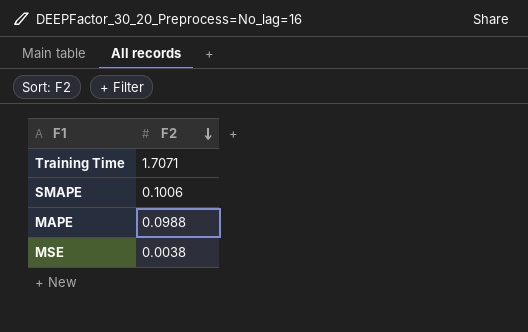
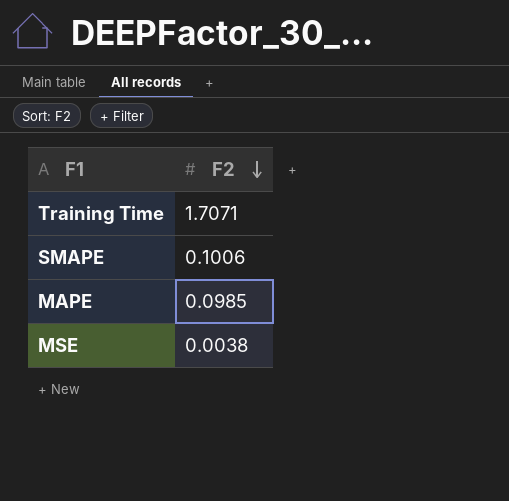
MAPE | F2: 0.0988 -> 0.0985

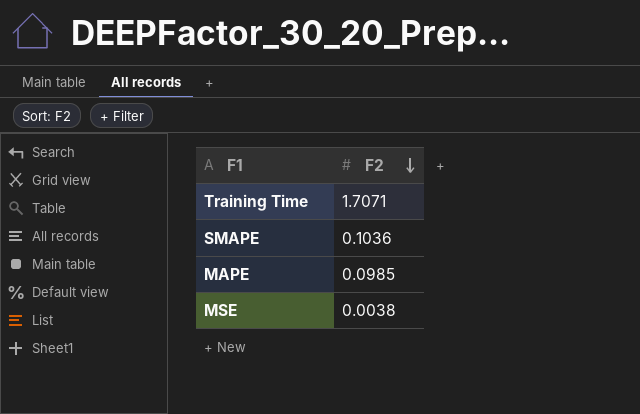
SMAPE | F2: 0.1006 -> 0.1036

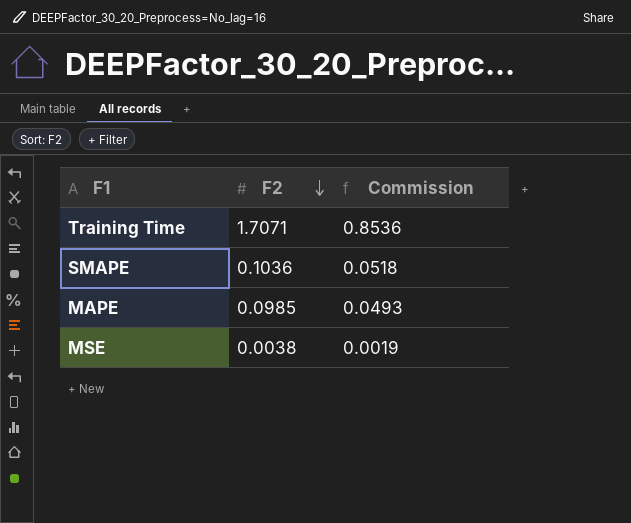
column Commission | formula: none -> [F2] * 0.5

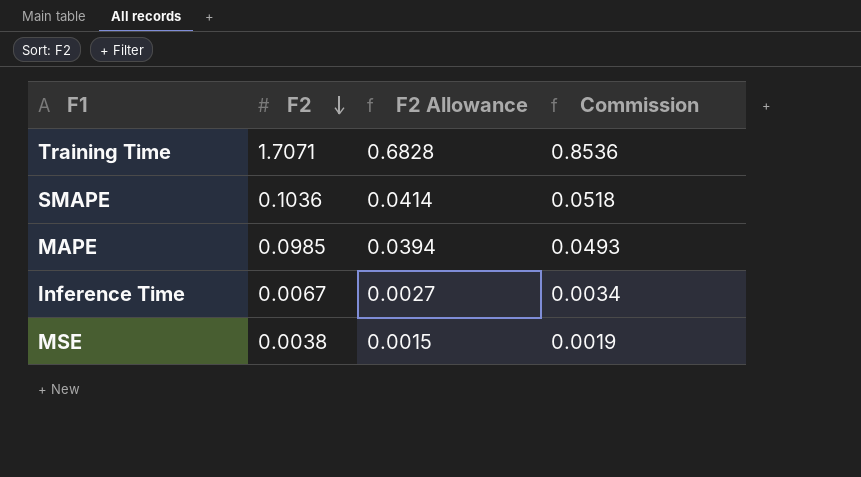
column F2 Allowance | formula: none -> [F2] * 0.4
row Inference Time: none -> 0.0067 | 0.0027 | 0.0034

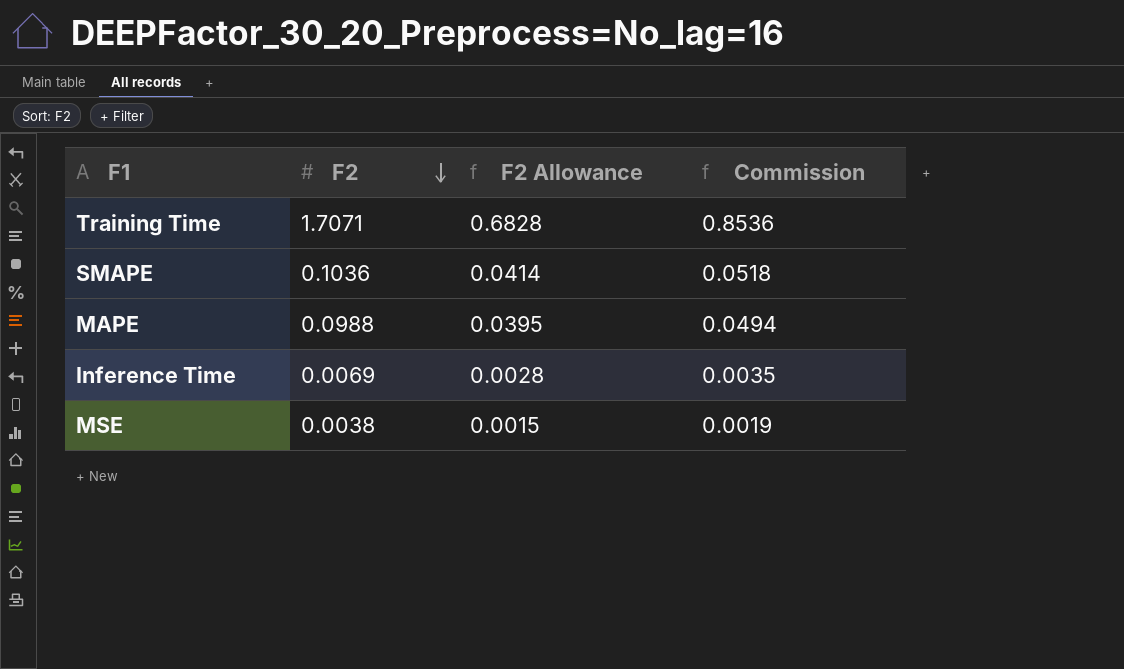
MAPE | F2: 0.0985 -> 0.0988
MAPE | F2 Allowance: 0.0394 -> 0.0395
MAPE | Commission: 0.0493 -> 0.0494
Inference Time | F2: 0.0067 -> 0.0069
Inference Time | F2 Allowance: 0.0027 -> 0.0028
Inference Time | Commission: 0.0034 -> 0.0035

